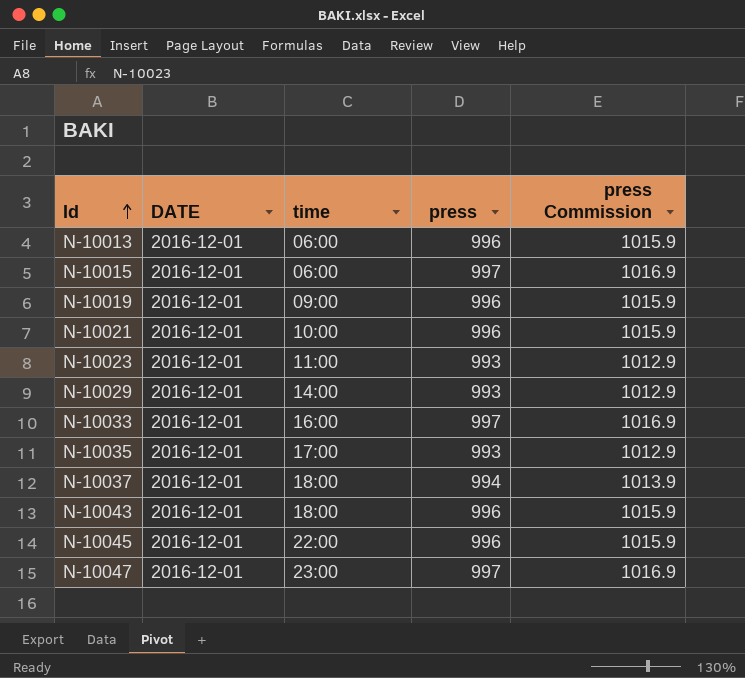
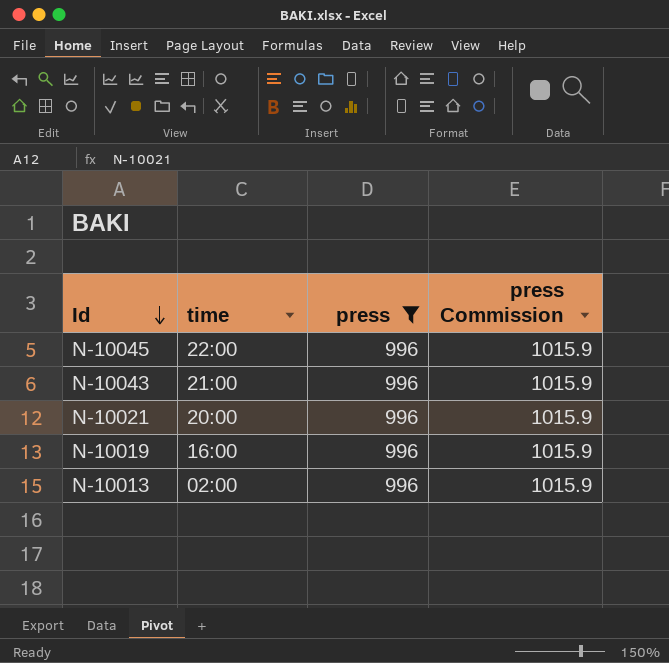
filter: none -> press = 996
row order: Id ascending -> Id descending
column DATE | position: 2 -> none
N-10043 | time: 18:00 -> 21:00
N-10021 | time: 10:00 -> 20:00
N-10019 | time: 09:00 -> 16:00
N-10013 | time: 06:00 -> 02:00

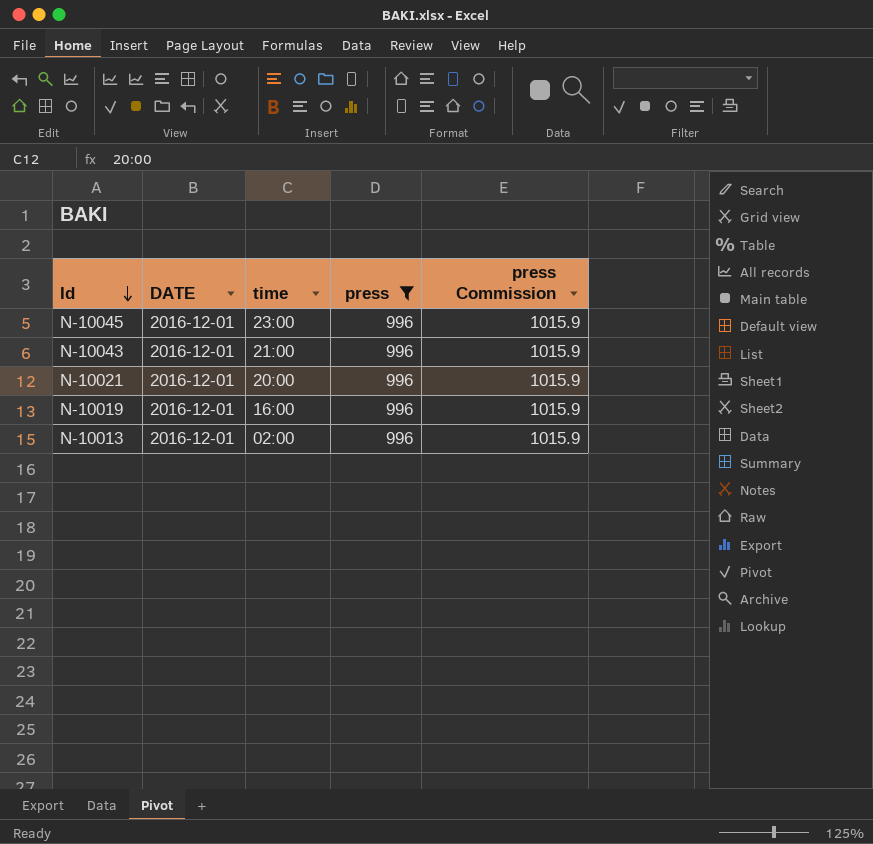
column DATE | position: none -> 2
N-10045 | time: 22:00 -> 23:00

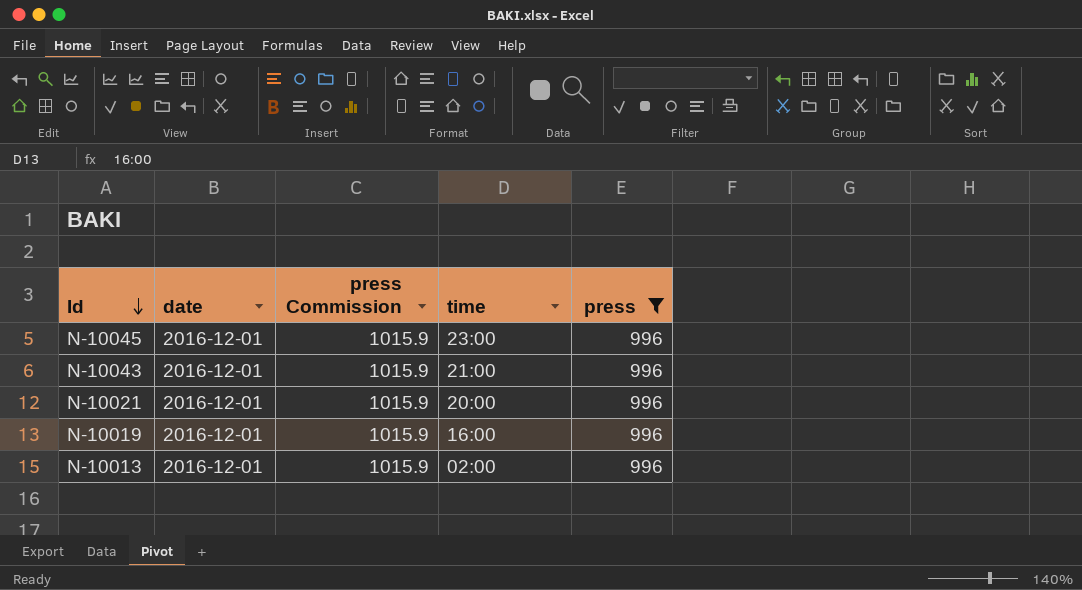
column name: DATE -> date
column press Commission | position: 5 -> 3

